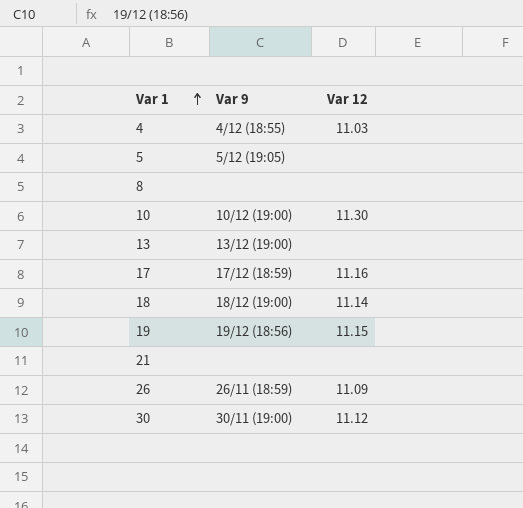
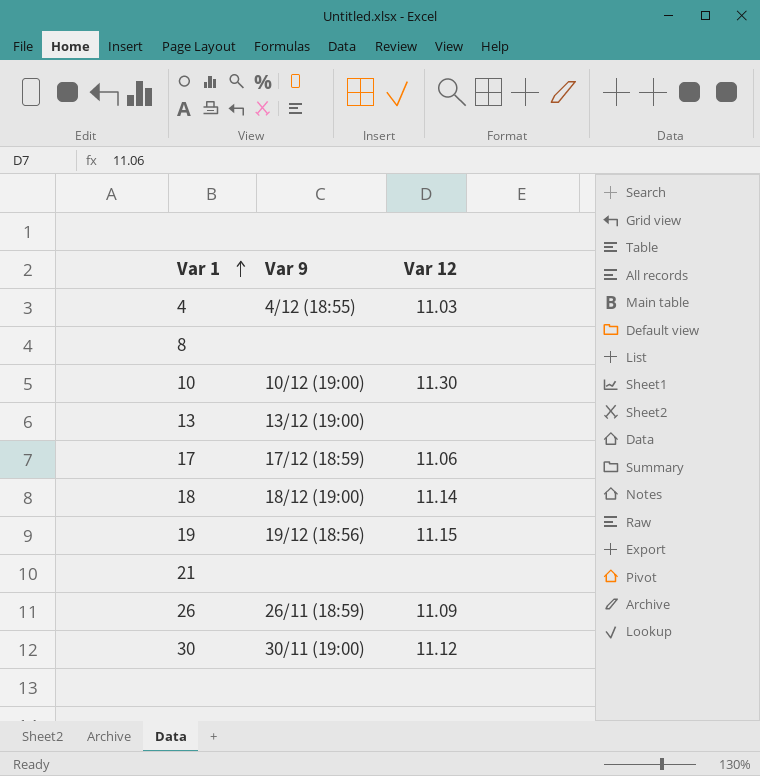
row 5: 5/12 (19:05) | none -> none
17 | Var 12: 11.16 -> 11.06

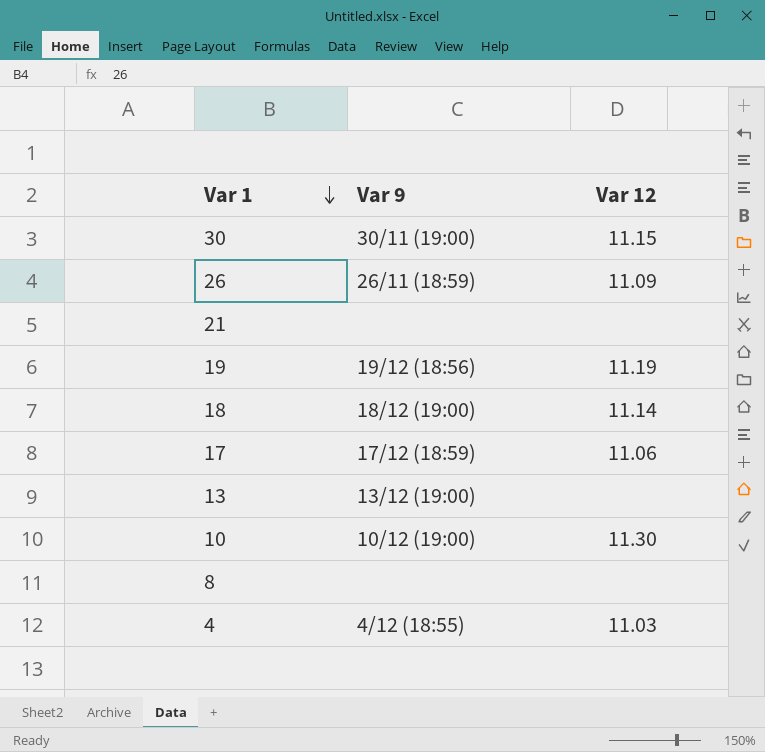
row order: Var 1 ascending -> Var 1 descending
30 | Var 12: 11.12 -> 11.15
19 | Var 12: 11.15 -> 11.19

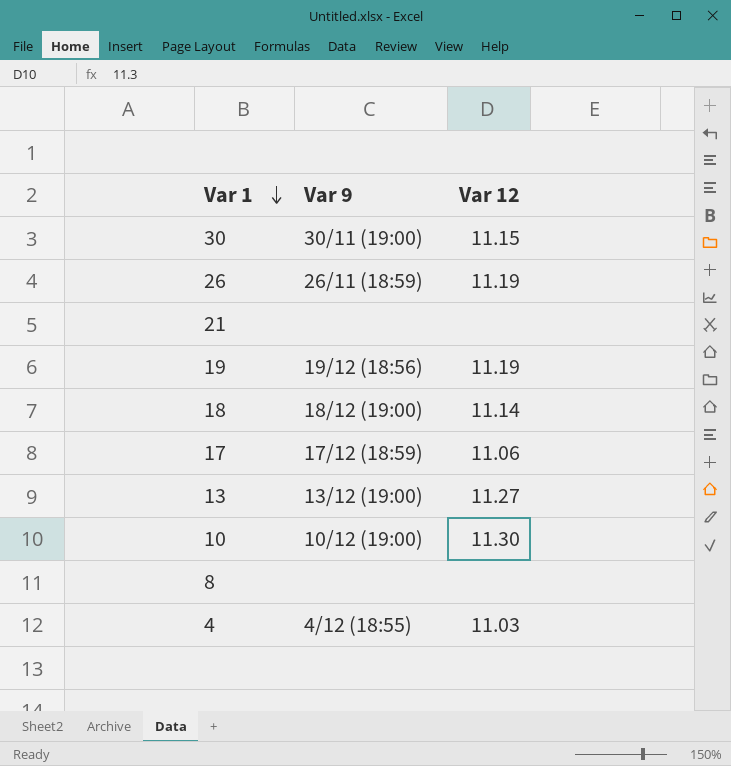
26 | Var 12: 11.09 -> 11.19
13 | Var 12: none -> 11.27

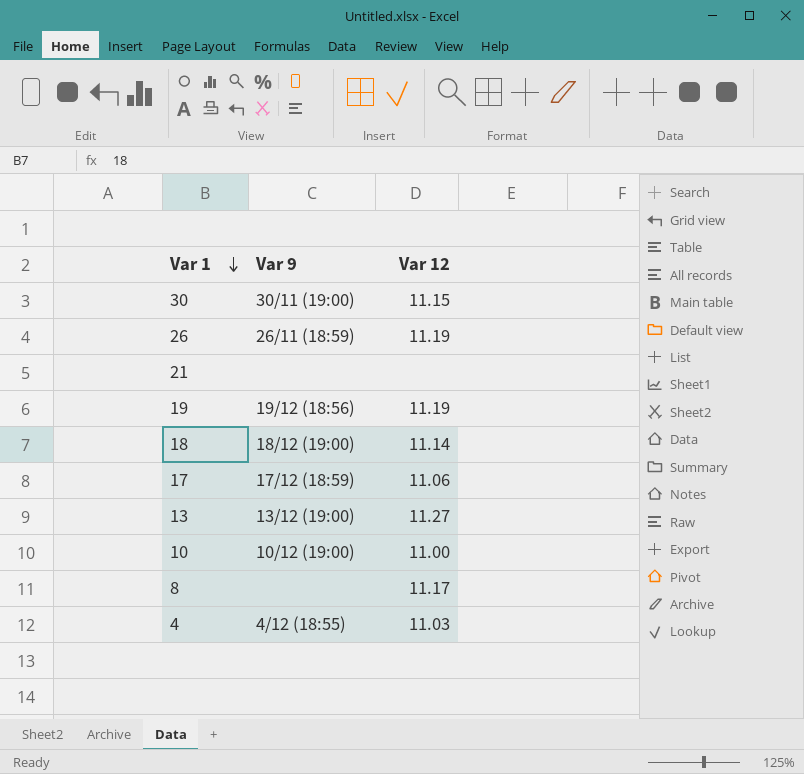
10 | Var 12: 11.30 -> 11.00
8 | Var 12: none -> 11.17

